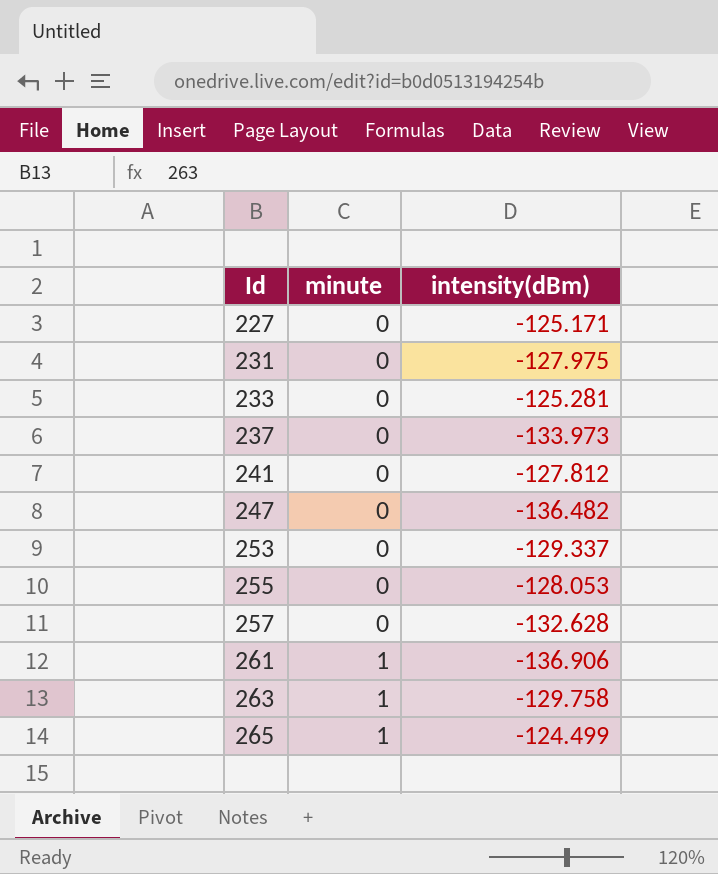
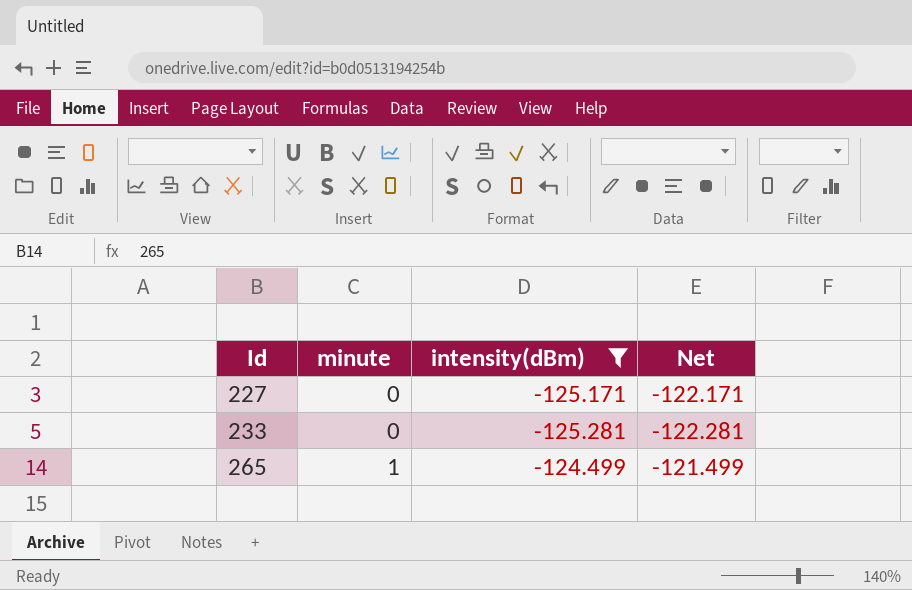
filter: none -> intensity(dBm) >= -125.281
column Net | formula: none -> [intensity(dBm)] + 3

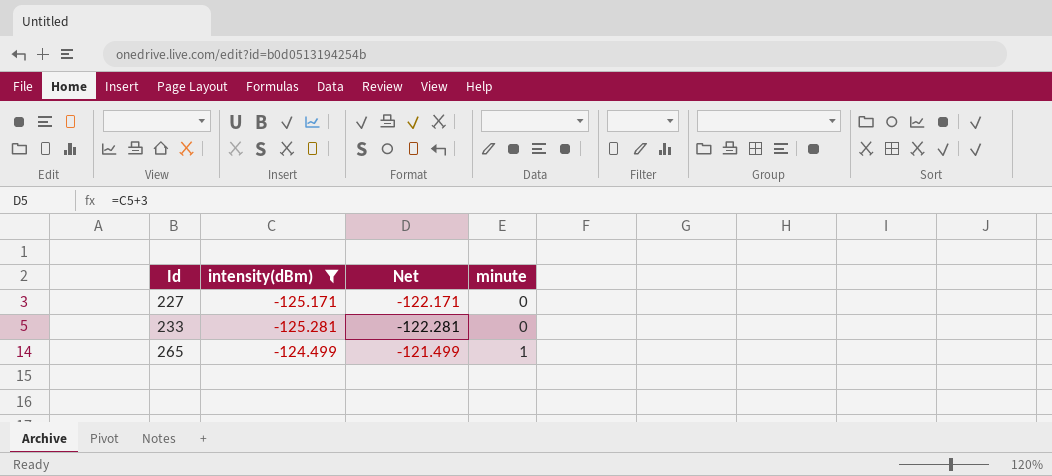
column minute | position: 2 -> 4

